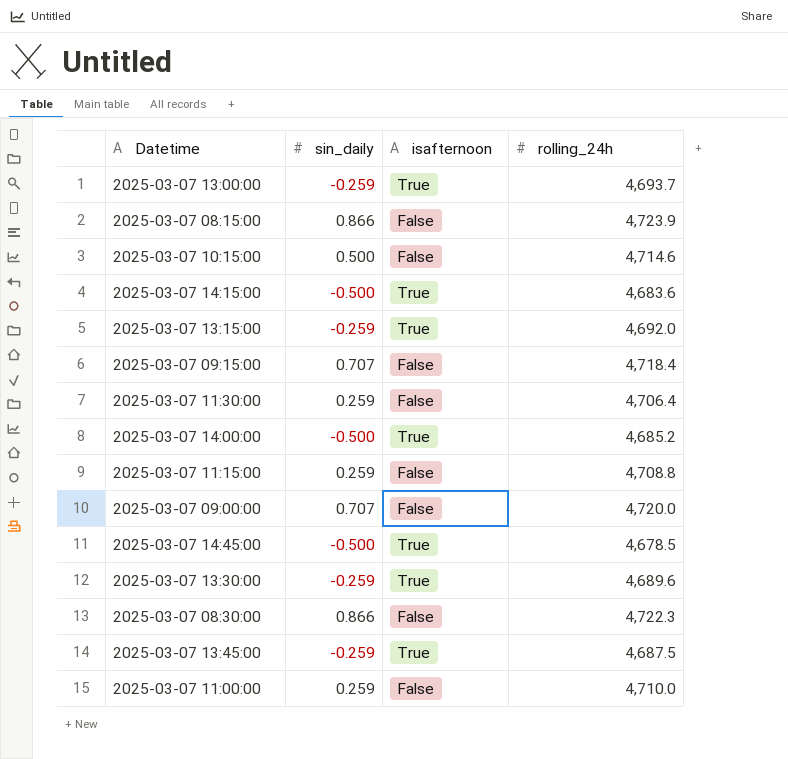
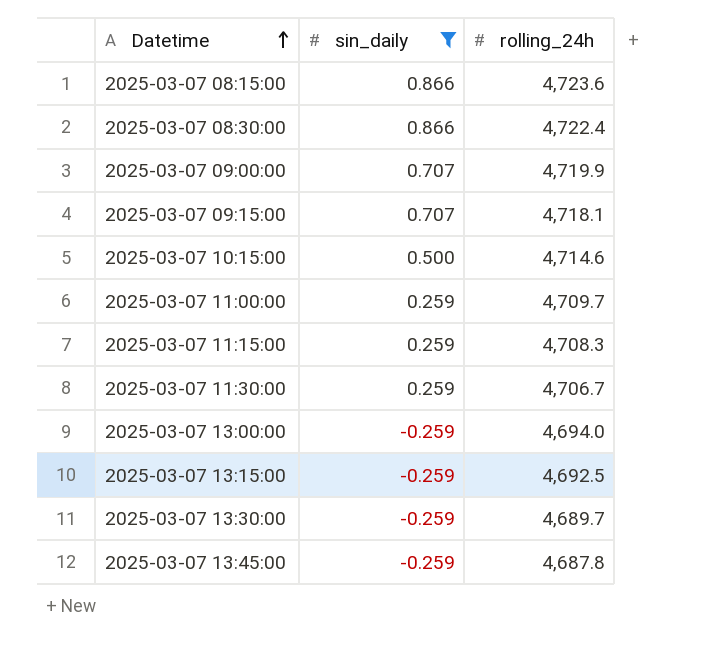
filter: none -> sin_daily != -0.500
row order: none -> Datetime ascending
column isafternoon | position: 3 -> none
2025-03-07 08:15:00 | rolling_24h: 4,723.9 -> 4,723.6
2025-03-07 08:30:00 | rolling_24h: 4,722.3 -> 4,722.4
2025-03-07 09:00:00 | rolling_24h: 4,720.0 -> 4,719.9
2025-03-07 09:15:00 | rolling_24h: 4,718.4 -> 4,718.1
2025-03-07 11:00:00 | rolling_24h: 4,710.0 -> 4,709.7
2025-03-07 11:15:00 | rolling_24h: 4,708.8 -> 4,708.3
2025-03-07 11:30:00 | rolling_24h: 4,706.4 -> 4,706.7
2025-03-07 13:00:00 | rolling_24h: 4,693.7 -> 4,694.0
2025-03-07 13:15:00 | rolling_24h: 4,692.0 -> 4,692.5
2025-03-07 13:30:00 | rolling_24h: 4,689.6 -> 4,689.7
2025-03-07 13:45:00 | rolling_24h: 4,687.5 -> 4,687.8

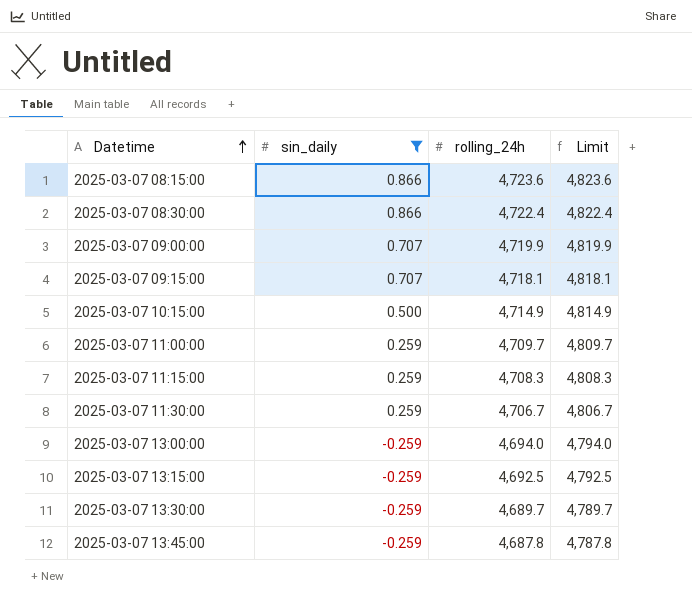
column Limit | formula: none -> [rolling_24h] + 100
2025-03-07 10:15:00 | rolling_24h: 4,714.6 -> 4,714.9

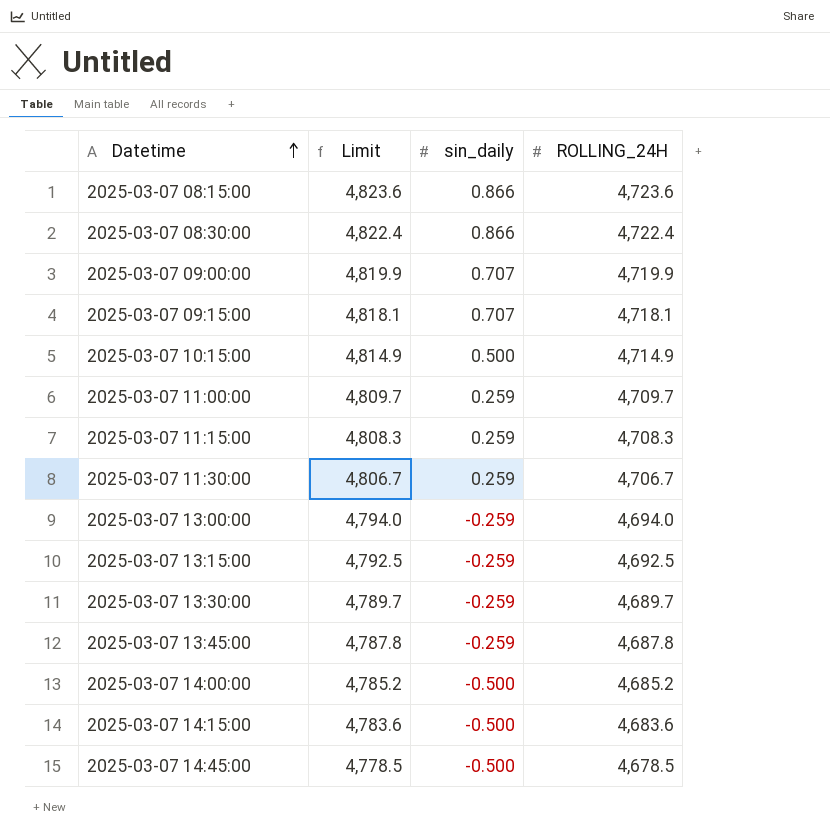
filter: sin_daily != -0.500 -> none
column Limit | position: 4 -> 2
column name: rolling_24h -> ROLLING_24H

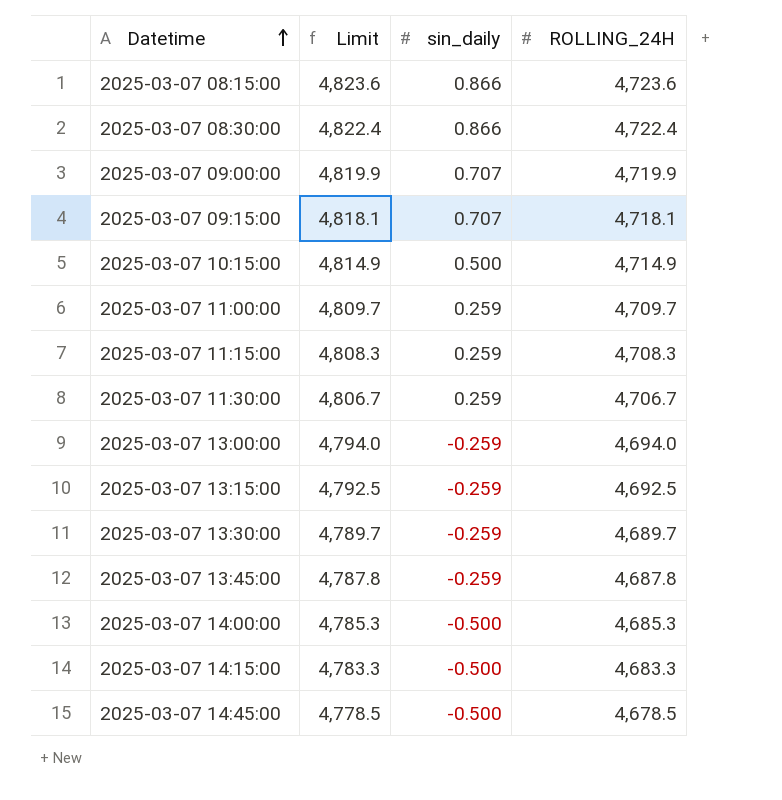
2025-03-07 14:00:00 | Limit: 4,785.2 -> 4,785.3
2025-03-07 14:00:00 | ROLLING_24H: 4,685.2 -> 4,685.3
2025-03-07 14:15:00 | Limit: 4,783.6 -> 4,783.3
2025-03-07 14:15:00 | ROLLING_24H: 4,683.6 -> 4,683.3

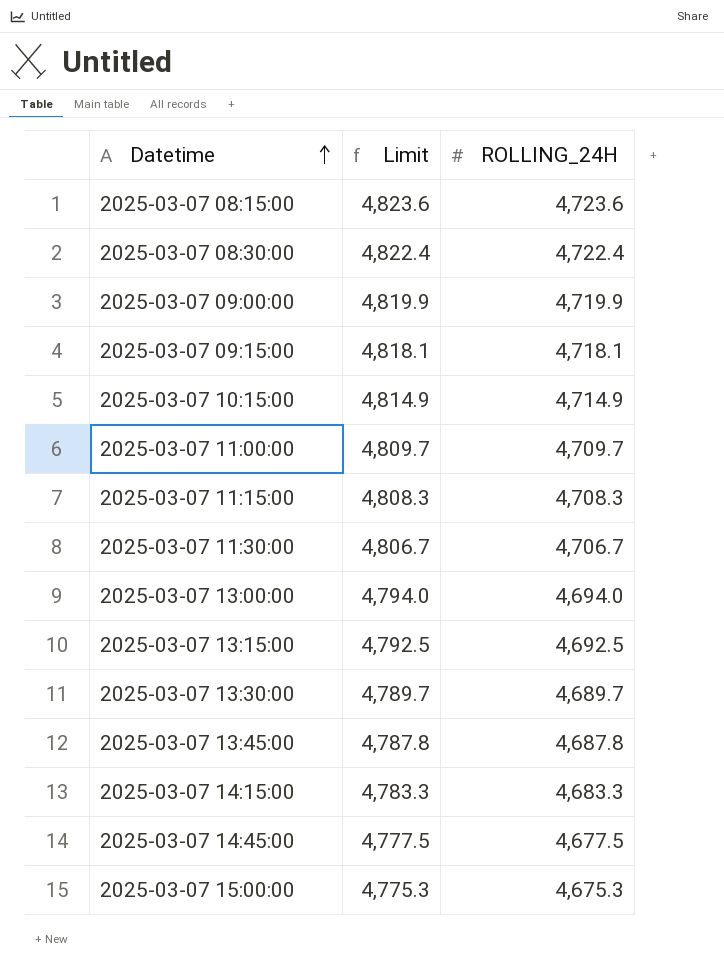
column sin_daily | position: 3 -> none
row 2025-03-07 14:00:00: 4,785.3 | -0.500 | 4,685.3 -> none
2025-03-07 14:45:00 | Limit: 4,778.5 -> 4,777.5
2025-03-07 14:45:00 | ROLLING_24H: 4,678.5 -> 4,677.5
row 2025-03-07 15:00:00: none -> 4,775.3 | 4,675.3

